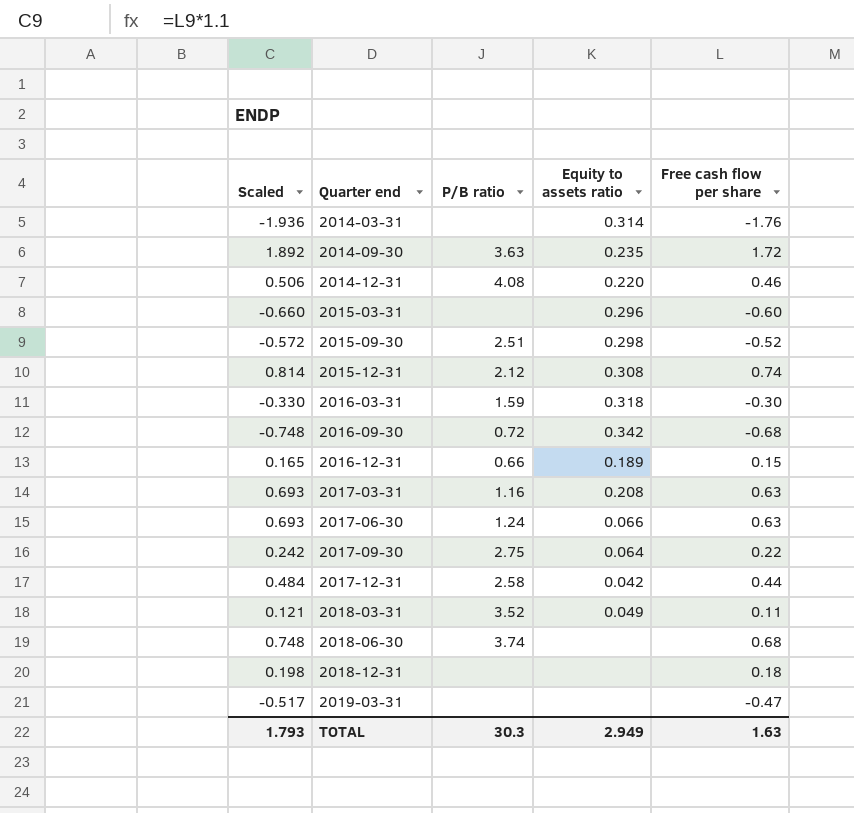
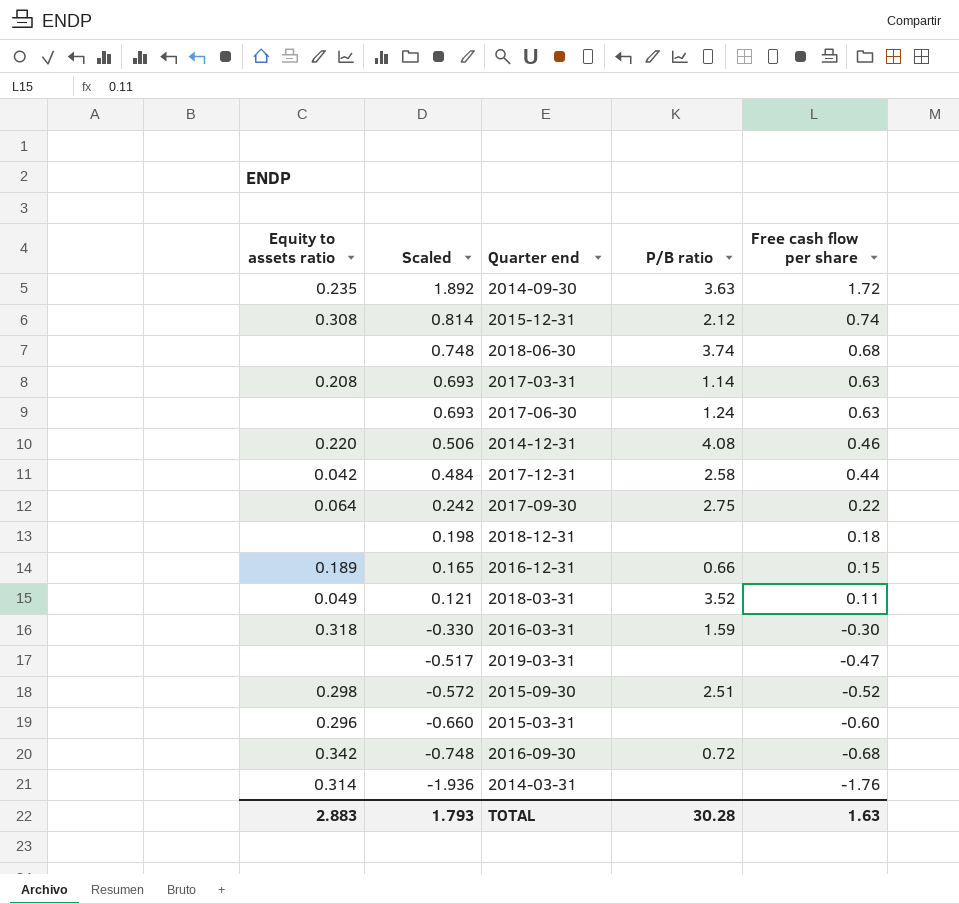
row order: Quarter end ascending -> Scaled descending
column Equity to assets ratio | position: 4 -> 1
2017-03-31 | P/B ratio: 1.16 -> 1.14
2017-06-30 | Equity to assets ratio: 0.066 -> none
TOTAL | Equity to assets ratio: 2.949 -> 2.883
TOTAL | P/B ratio: 30.3 -> 30.28

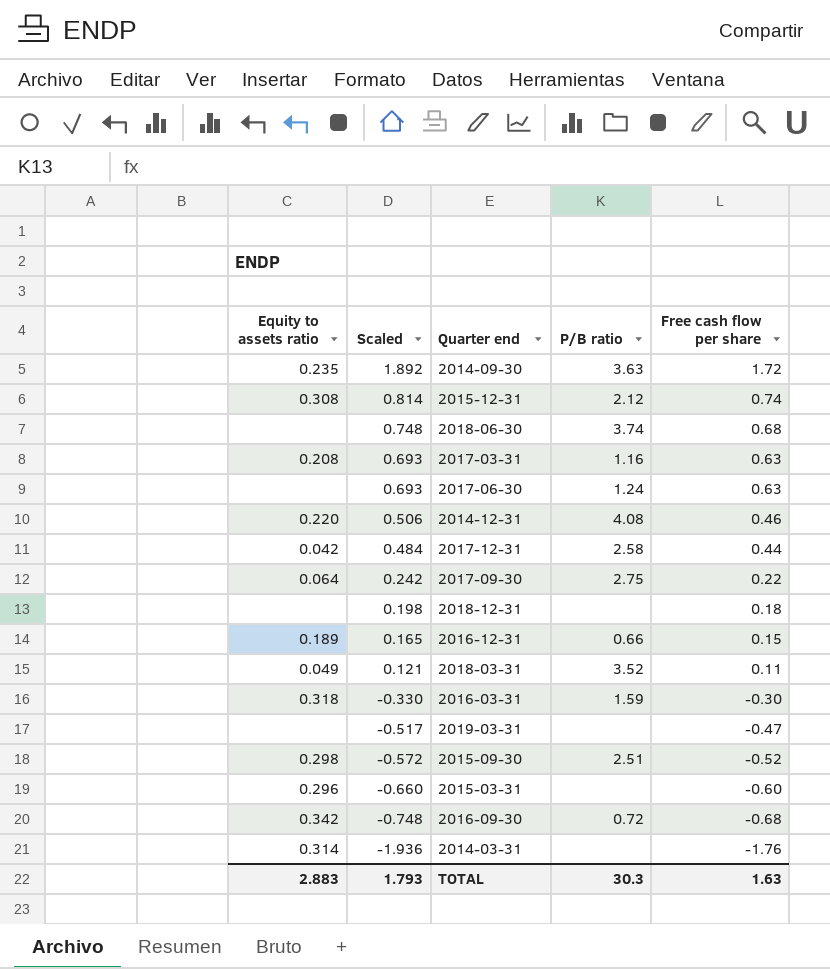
2017-03-31 | P/B ratio: 1.14 -> 1.16
TOTAL | P/B ratio: 30.28 -> 30.3

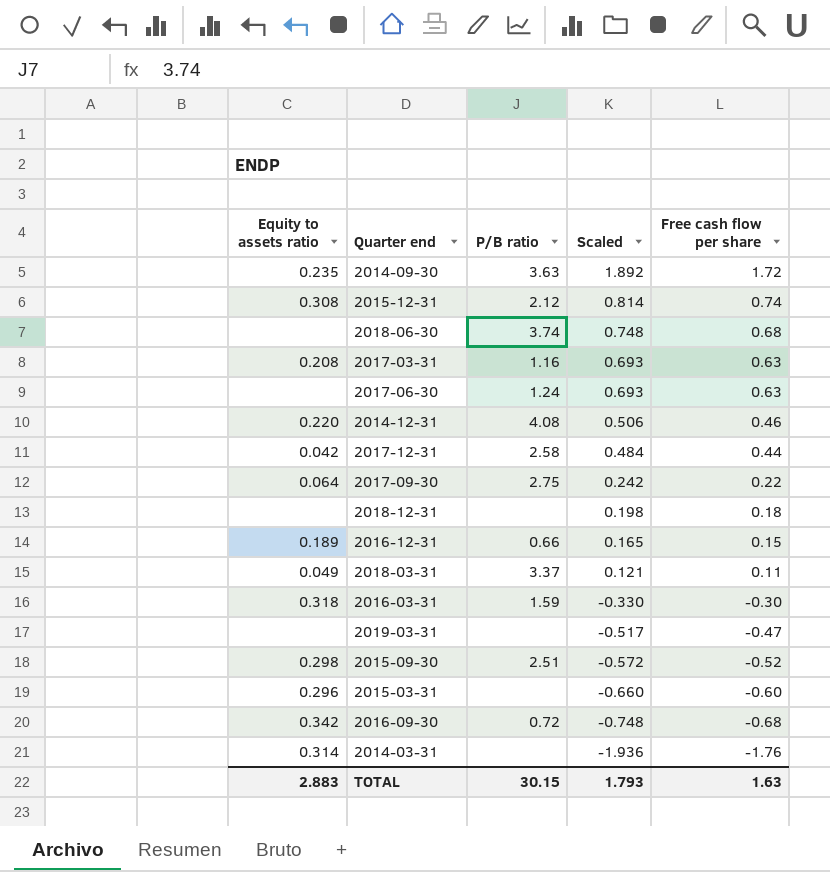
column Scaled | position: 2 -> 4
2018-03-31 | P/B ratio: 3.52 -> 3.37
TOTAL | P/B ratio: 30.3 -> 30.15

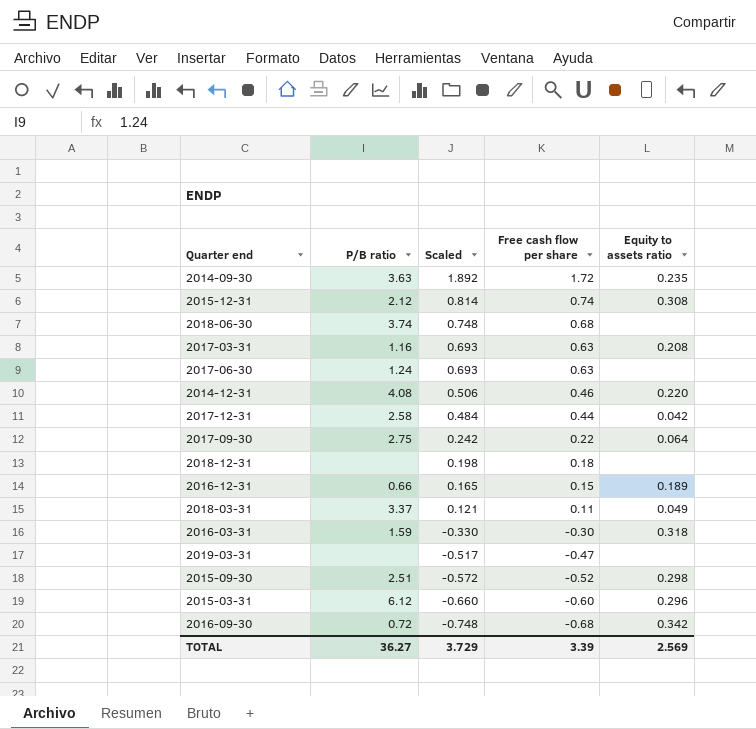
column Equity to assets ratio | position: 1 -> 5
row 2014-03-31: 0.314 | none | -1.936 | -1.76 -> none
2015-03-31 | P/B ratio: none -> 6.12
TOTAL | P/B ratio: 30.15 -> 36.27
TOTAL | Scaled: 1.793 -> 3.729
TOTAL | Free cash flow per share: 1.63 -> 3.39
TOTAL | Equity to assets ratio: 2.883 -> 2.569

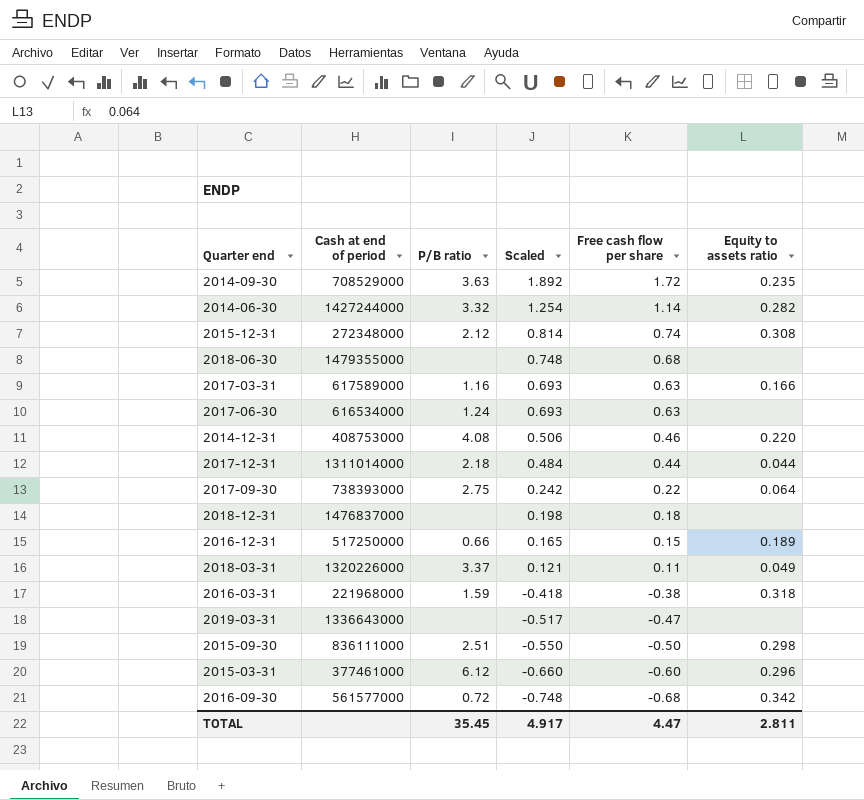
column Cash at end of period | position: none -> 2
row 2014-06-30: none -> 1427244000 | 3.32 | 1.254 | 1.14 | 0.282
2018-06-30 | P/B ratio: 3.74 -> none
2017-03-31 | Equity to assets ratio: 0.208 -> 0.166
2017-12-31 | P/B ratio: 2.58 -> 2.18
2017-12-31 | Equity to assets ratio: 0.042 -> 0.044
2016-03-31 | Scaled: -0.330 -> -0.418
2016-03-31 | Free cash flow per share: -0.30 -> -0.38
2015-09-30 | Scaled: -0.572 -> -0.550
2015-09-30 | Free cash flow per share: -0.52 -> -0.50
TOTAL | P/B ratio: 36.27 -> 35.45
TOTAL | Scaled: 3.729 -> 4.917
TOTAL | Free cash flow per share: 3.39 -> 4.47
TOTAL | Equity to assets ratio: 2.569 -> 2.811

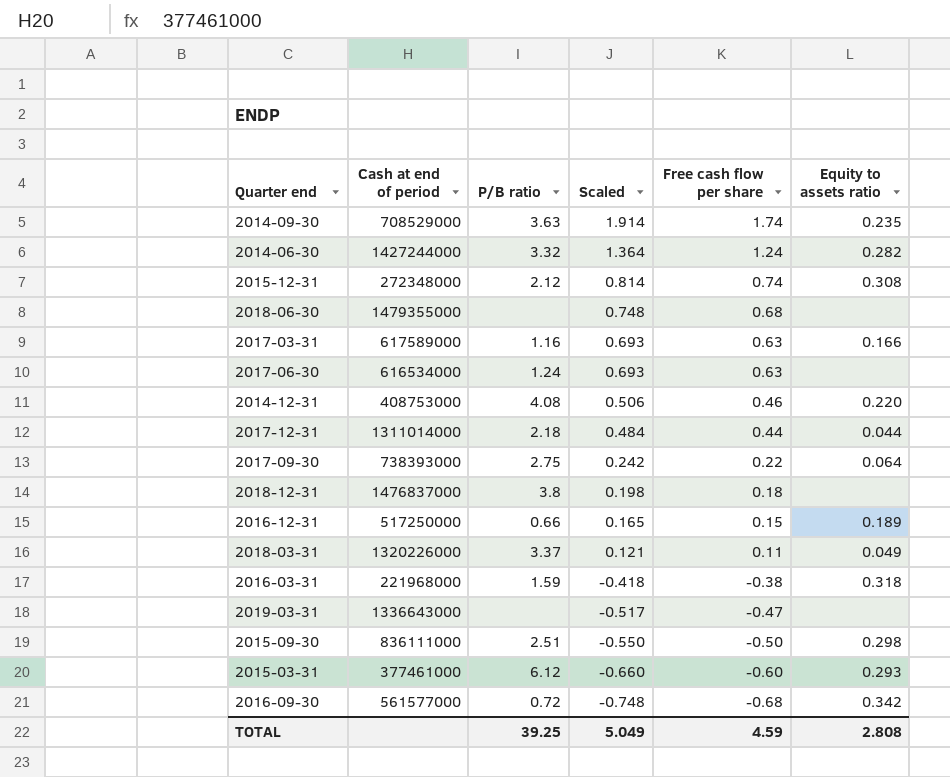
2014-09-30 | Scaled: 1.892 -> 1.914
2014-09-30 | Free cash flow per share: 1.72 -> 1.74
2014-06-30 | Scaled: 1.254 -> 1.364
2014-06-30 | Free cash flow per share: 1.14 -> 1.24
2018-12-31 | P/B ratio: none -> 3.8
2015-03-31 | Equity to assets ratio: 0.296 -> 0.293
TOTAL | P/B ratio: 35.45 -> 39.25
TOTAL | Scaled: 4.917 -> 5.049
TOTAL | Free cash flow per share: 4.47 -> 4.59
TOTAL | Equity to assets ratio: 2.811 -> 2.808

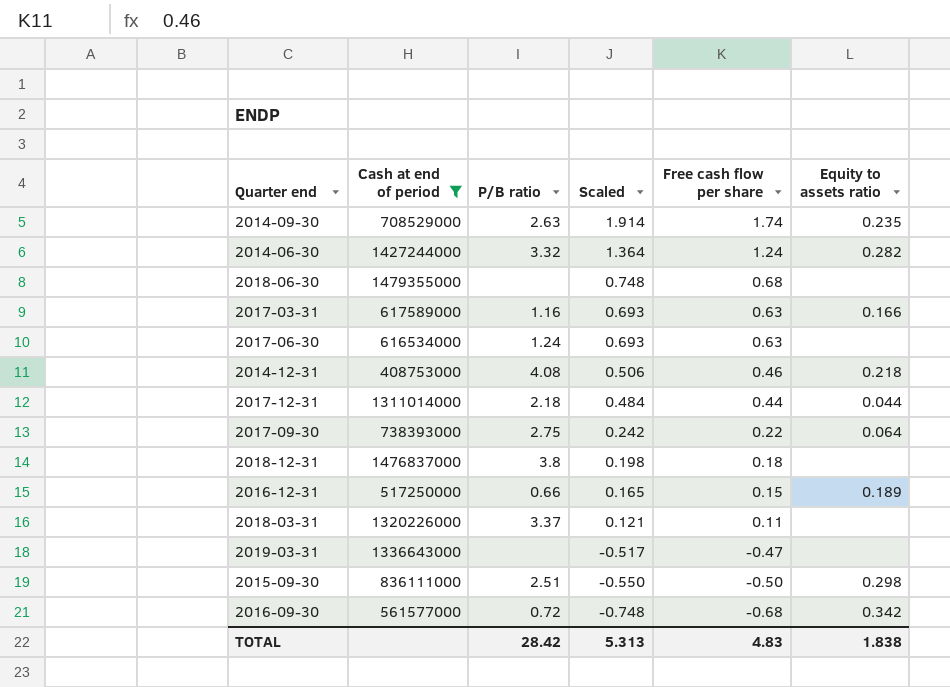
filter: none -> Cash at end of period >= 408753000
2014-09-30 | P/B ratio: 3.63 -> 2.63
2014-12-31 | Equity to assets ratio: 0.220 -> 0.218
2018-03-31 | Equity to assets ratio: 0.049 -> none
TOTAL | P/B ratio: 39.25 -> 28.42
TOTAL | Scaled: 5.049 -> 5.313
TOTAL | Free cash flow per share: 4.59 -> 4.83
TOTAL | Equity to assets ratio: 2.808 -> 1.838

